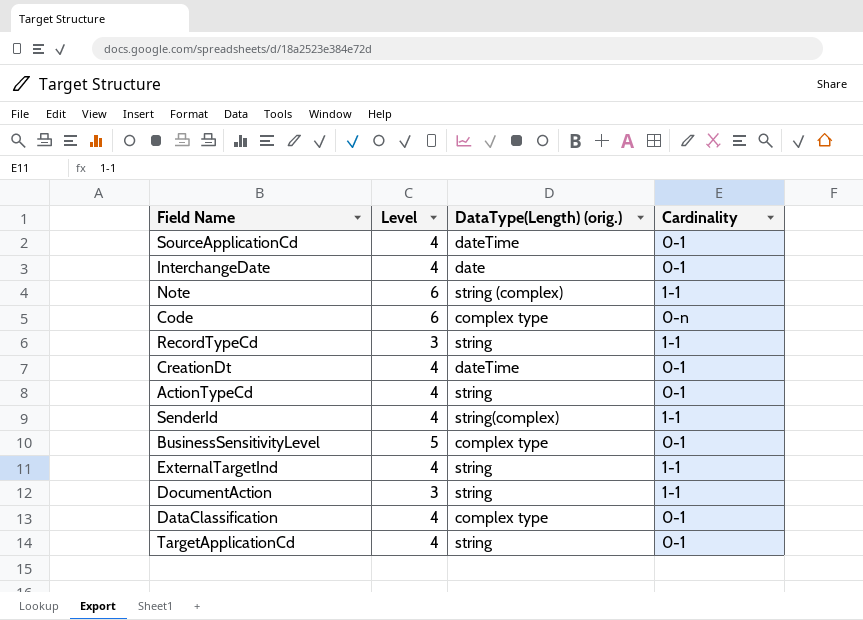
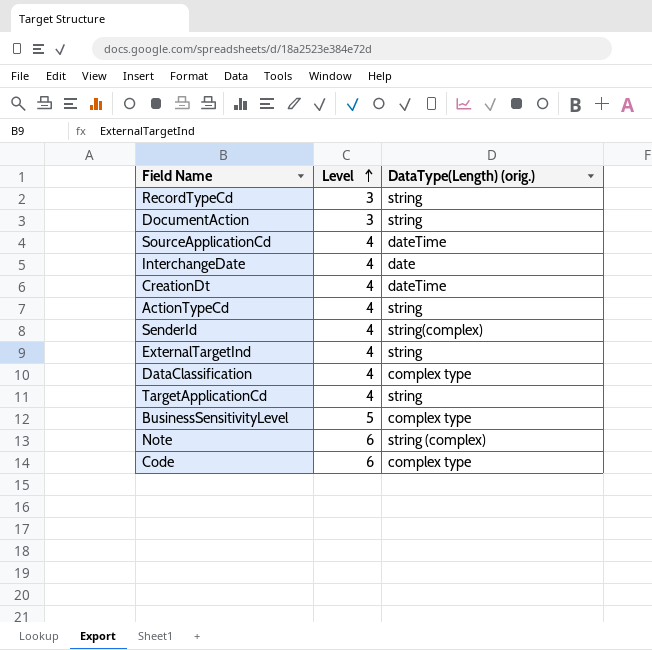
row order: none -> Level ascending
column Cardinality | position: 4 -> none

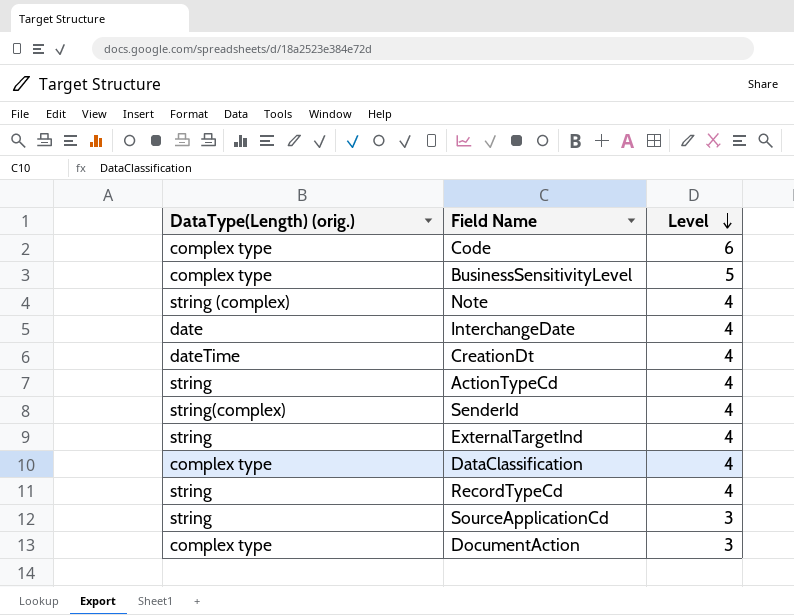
row order: Level ascending -> Level descending
column DataType(Length) (orig.) | position: 3 -> 1
row TargetApplicationCd: 4 | string -> none
Note | Level: 6 -> 4
RecordTypeCd | Level: 3 -> 4
SourceApplicationCd | DataType(Length) (orig.): dateTime -> string
SourceApplicationCd | Level: 4 -> 3
DocumentAction | DataType(Length) (orig.): string -> complex type

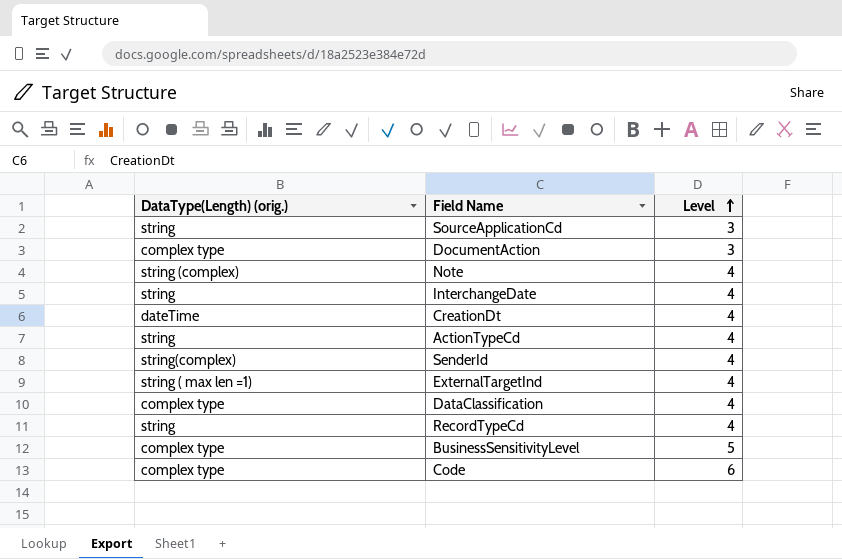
row order: Level descending -> Level ascending
InterchangeDate | DataType(Length) (orig.): date -> string
ExternalTargetInd | DataType(Length) (orig.): string -> string ( max len =1)

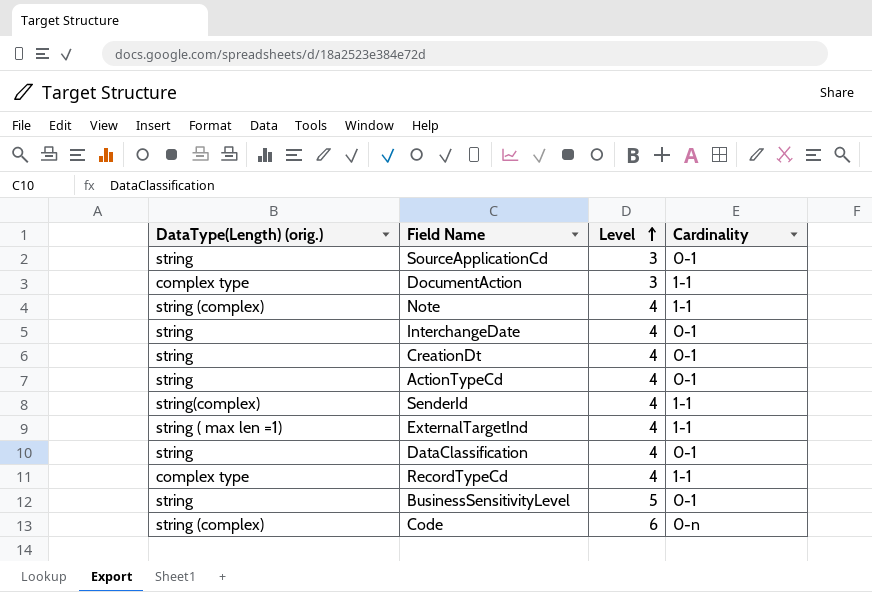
column Cardinality | position: none -> 4
CreationDt | DataType(Length) (orig.): dateTime -> string
DataClassification | DataType(Length) (orig.): complex type -> string
RecordTypeCd | DataType(Length) (orig.): string -> complex type
BusinessSensitivityLevel | DataType(Length) (orig.): complex type -> string
Code | DataType(Length) (orig.): complex type -> string (complex)

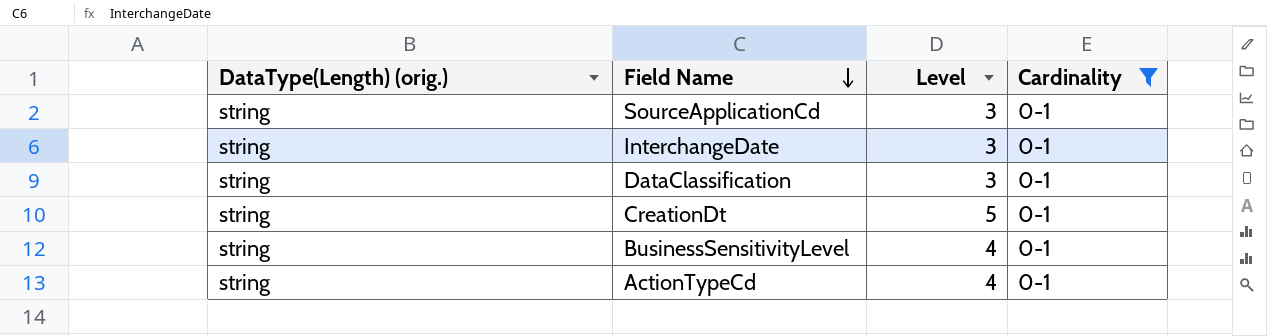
filter: none -> Cardinality = 0-1
row order: Level ascending -> Field Name descending
InterchangeDate | Level: 4 -> 3
DataClassification | Level: 4 -> 3
CreationDt | Level: 4 -> 5
BusinessSensitivityLevel | Level: 5 -> 4

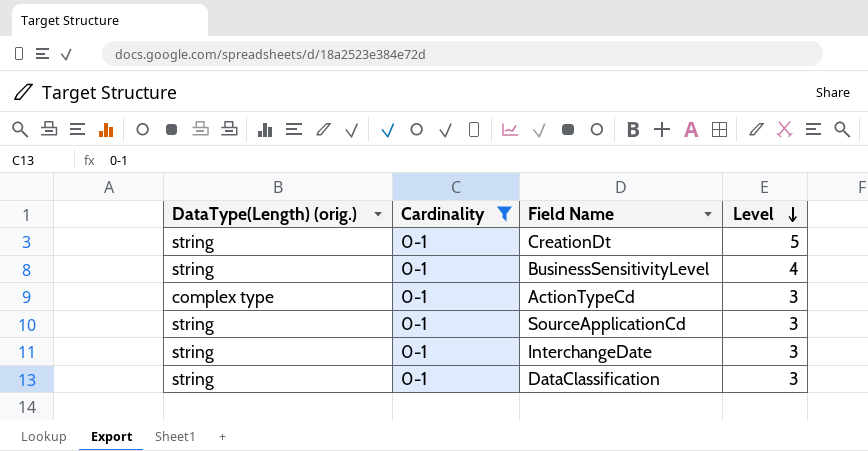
row order: Field Name descending -> Level descending
column Cardinality | position: 4 -> 2
ActionTypeCd | DataType(Length) (orig.): string -> complex type
ActionTypeCd | Level: 4 -> 3

